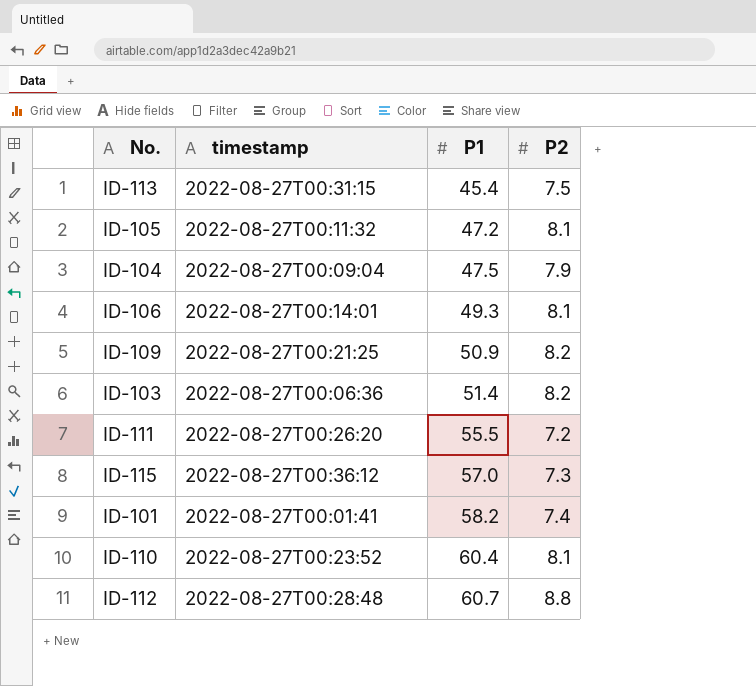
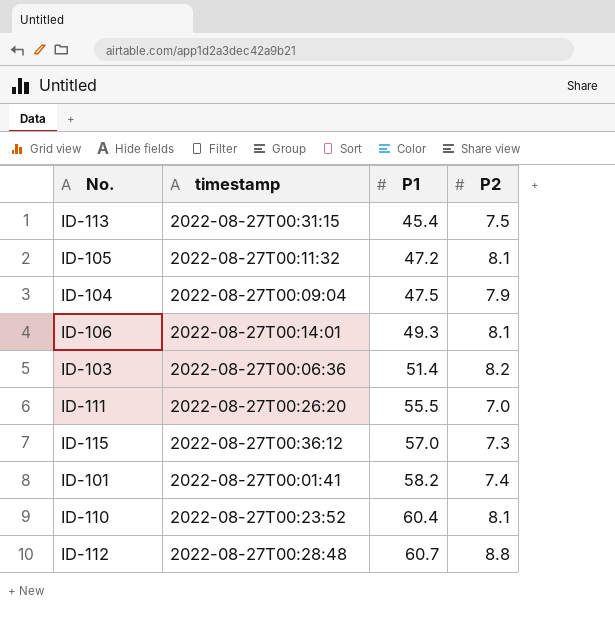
row ID-109: 2022-08-27T00:21:25 | 50.9 | 8.2 -> none
ID-111 | P2: 7.2 -> 7.0

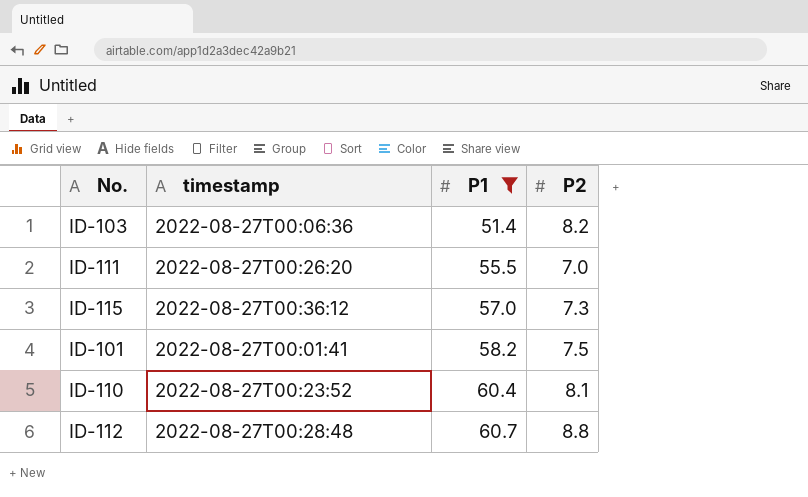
filter: none -> P1 >= 51.4
ID-101 | P2: 7.4 -> 7.5

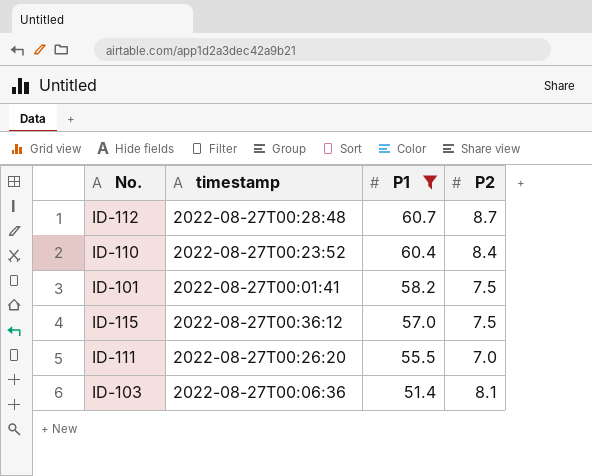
row order: P1 ascending -> P1 descending
ID-112 | P2: 8.8 -> 8.7
ID-110 | P2: 8.1 -> 8.4
ID-115 | P2: 7.3 -> 7.5
ID-103 | P2: 8.2 -> 8.1

